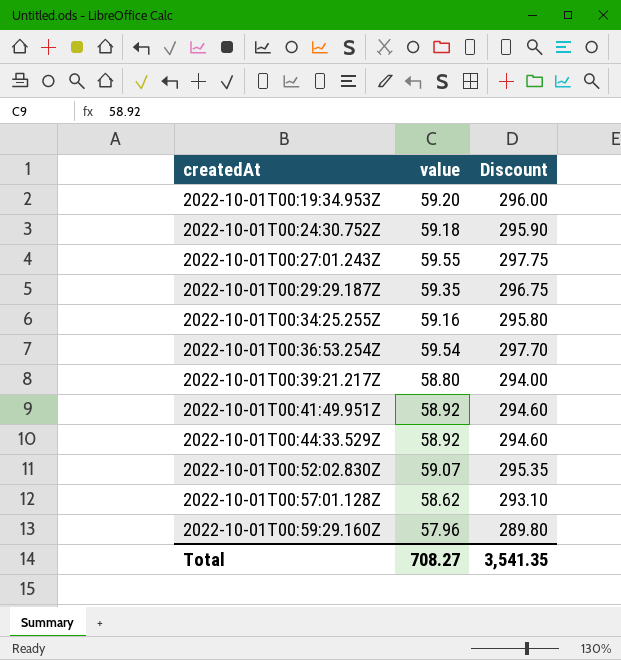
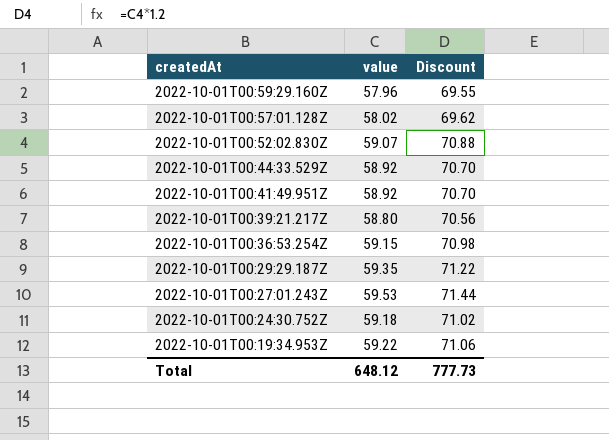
row order: createdAt ascending -> createdAt descending
column Discount | formula: [value] * 5 -> [value] * 1.2
row 2022-10-01T00:34:25.255Z: 59.16 | 295.80 -> none
2022-10-01T00:57:01.128Z | value: 58.62 -> 58.02
2022-10-01T00:36:53.254Z | value: 59.54 -> 59.15
2022-10-01T00:27:01.243Z | value: 59.55 -> 59.53
2022-10-01T00:19:34.953Z | value: 59.20 -> 59.22
Total | value: 708.27 -> 648.12
Total | Discount: 3,541.35 -> 777.73

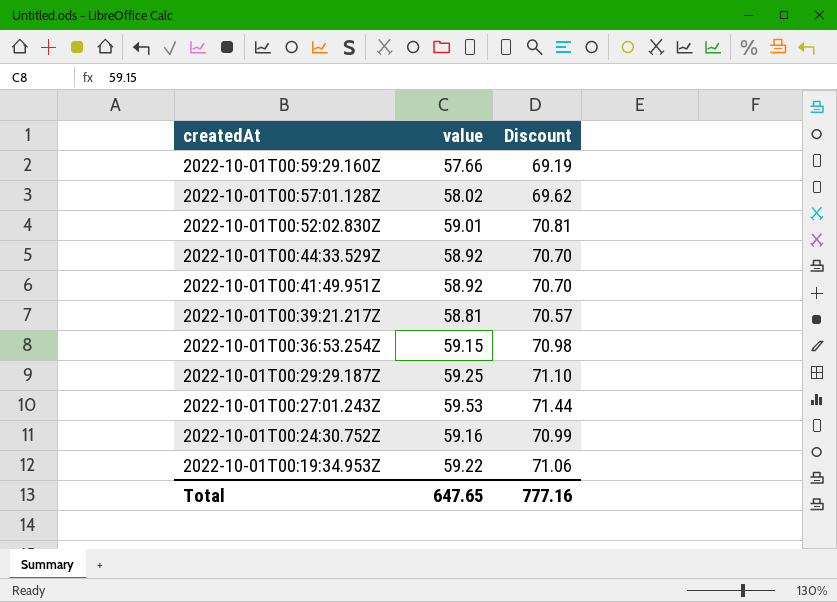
2022-10-01T00:59:29.160Z | value: 57.96 -> 57.66
2022-10-01T00:59:29.160Z | Discount: 69.55 -> 69.19
2022-10-01T00:52:02.830Z | value: 59.07 -> 59.01
2022-10-01T00:52:02.830Z | Discount: 70.88 -> 70.81
2022-10-01T00:39:21.217Z | value: 58.80 -> 58.81
2022-10-01T00:39:21.217Z | Discount: 70.56 -> 70.57
2022-10-01T00:29:29.187Z | value: 59.35 -> 59.25
2022-10-01T00:29:29.187Z | Discount: 71.22 -> 71.10
2022-10-01T00:24:30.752Z | value: 59.18 -> 59.16
2022-10-01T00:24:30.752Z | Discount: 71.02 -> 70.99
Total | value: 648.12 -> 647.65
Total | Discount: 777.73 -> 777.16

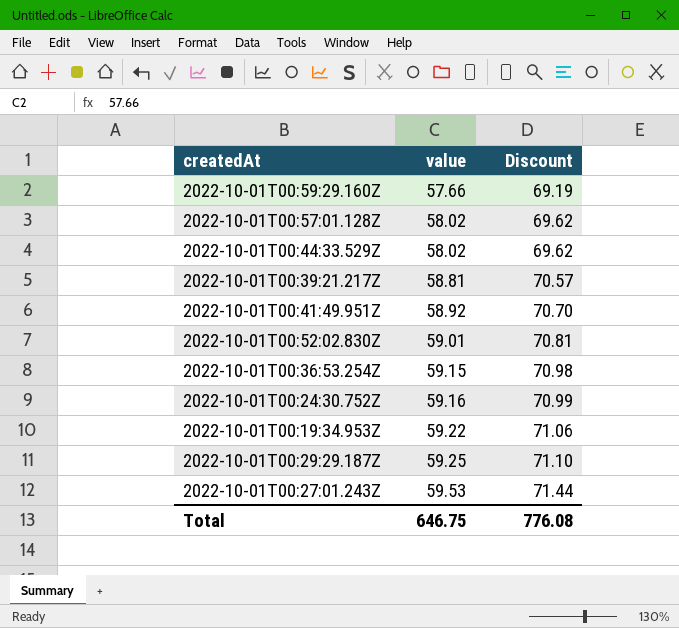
row order: createdAt descending -> value ascending
2022-10-01T00:44:33.529Z | value: 58.92 -> 58.02
2022-10-01T00:44:33.529Z | Discount: 70.70 -> 69.62
Total | value: 647.65 -> 646.75
Total | Discount: 777.16 -> 776.08

